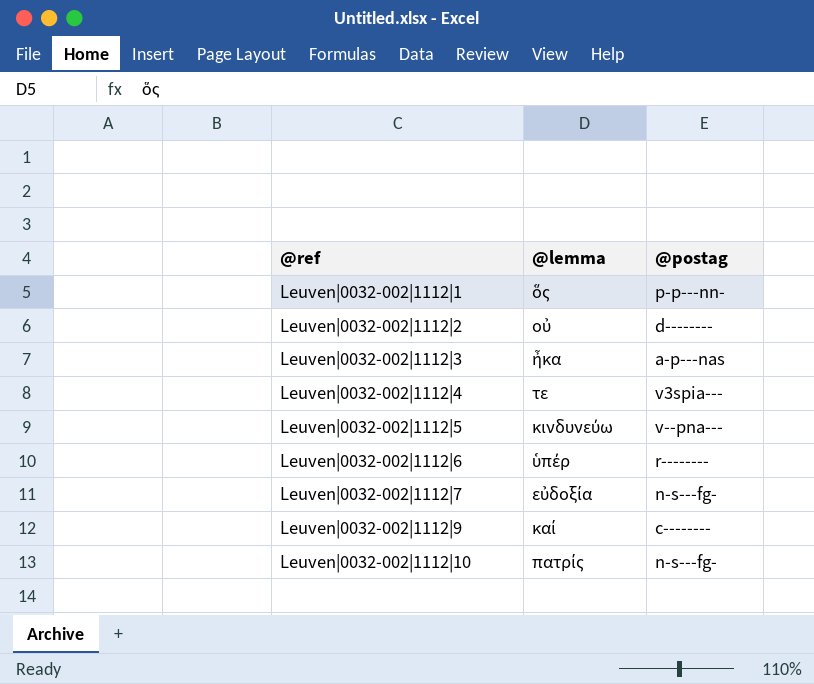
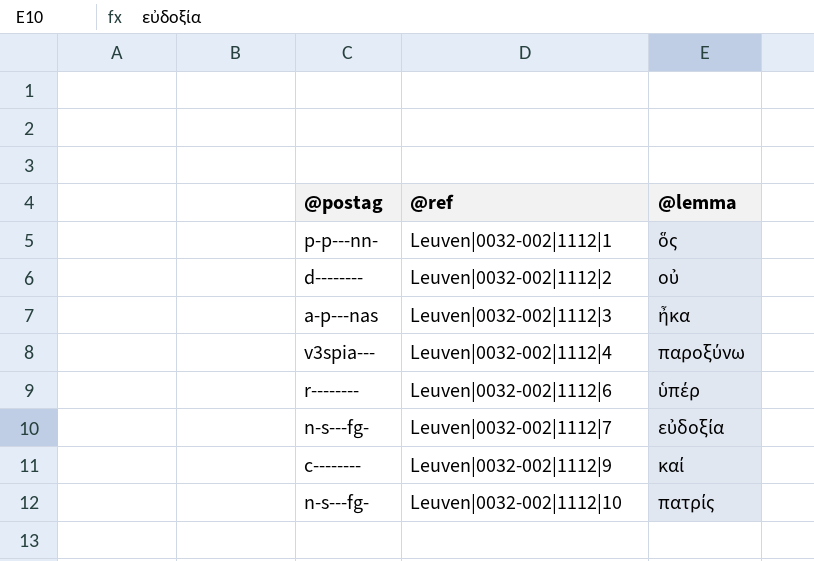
column @postag | position: 3 -> 1
row Leuven|0032-002|1112|5: κινδυνεύω | v--pna--- -> none
Leuven|0032-002|1112|4 | @lemma: τε -> παροξύνω

